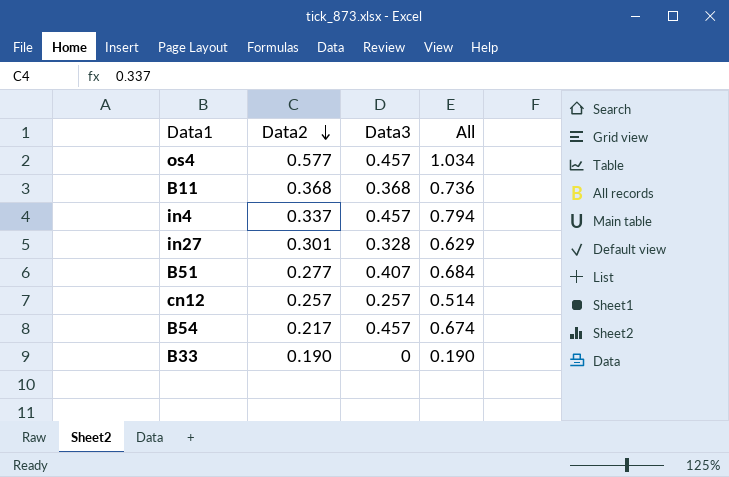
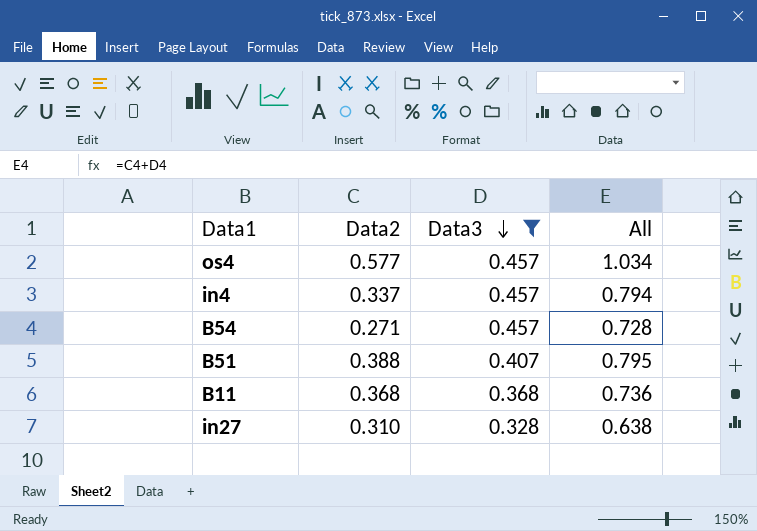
filter: none -> Data3 >= 0.328
row order: Data2 descending -> Data3 descending
B54 | Data2: 0.217 -> 0.271
B54 | All: 0.674 -> 0.728
B51 | Data2: 0.277 -> 0.388
B51 | All: 0.684 -> 0.795
in27 | Data2: 0.301 -> 0.310
in27 | All: 0.629 -> 0.638

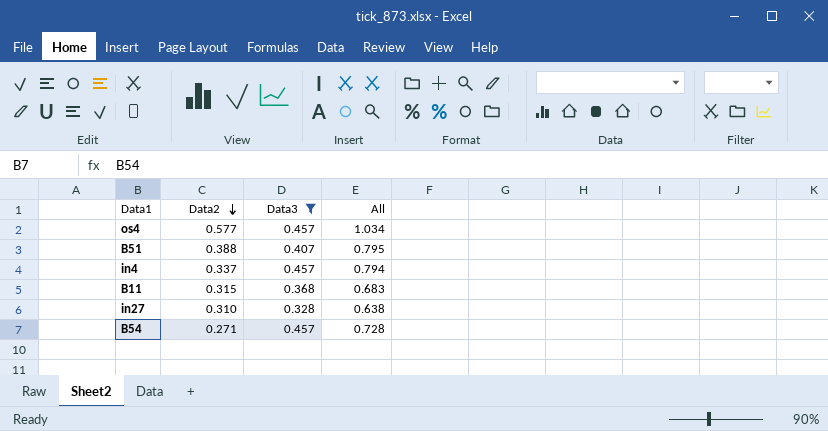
row order: Data3 descending -> Data2 descending
B11 | Data2: 0.368 -> 0.315
B11 | All: 0.736 -> 0.683

